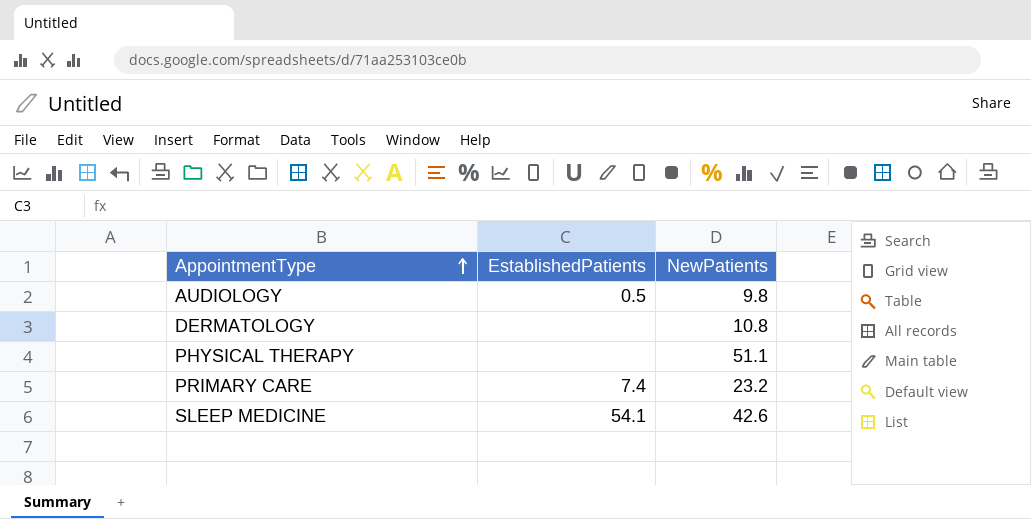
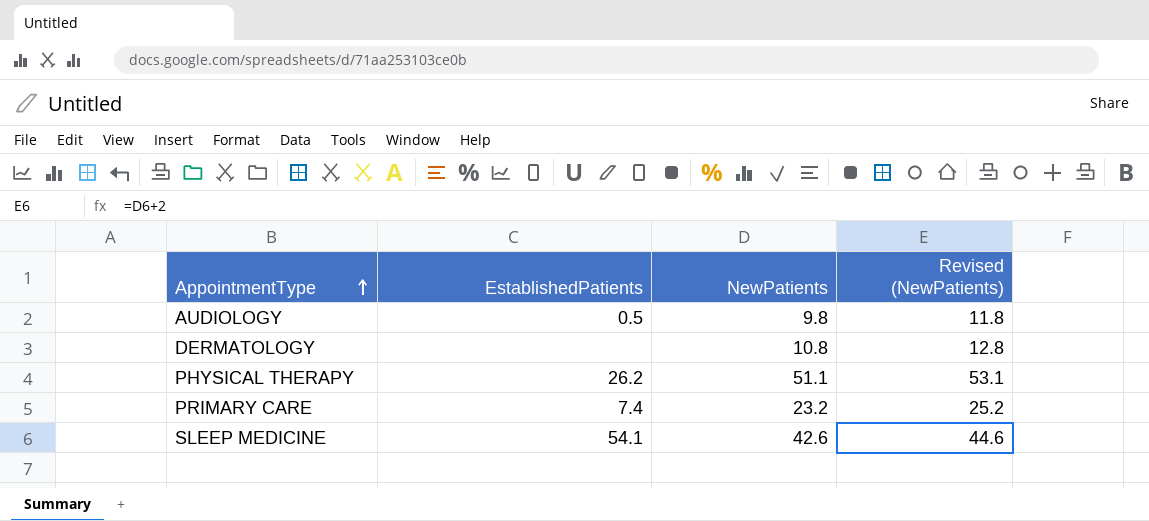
column Revised (NewPatients) | formula: none -> [NewPatients] + 2
PHYSICAL THERAPY | EstablishedPatients: none -> 26.2

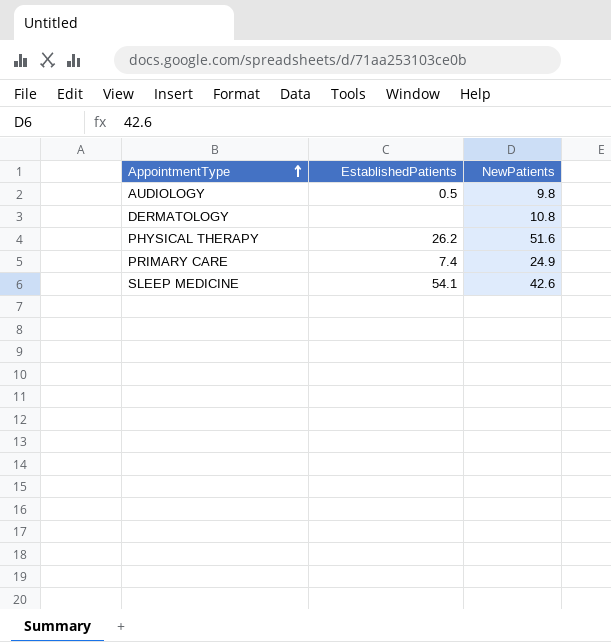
column Revised (NewPatients) | formula: [NewPatients] + 2 -> none
PHYSICAL THERAPY | NewPatients: 51.1 -> 51.6
PRIMARY CARE | NewPatients: 23.2 -> 24.9

